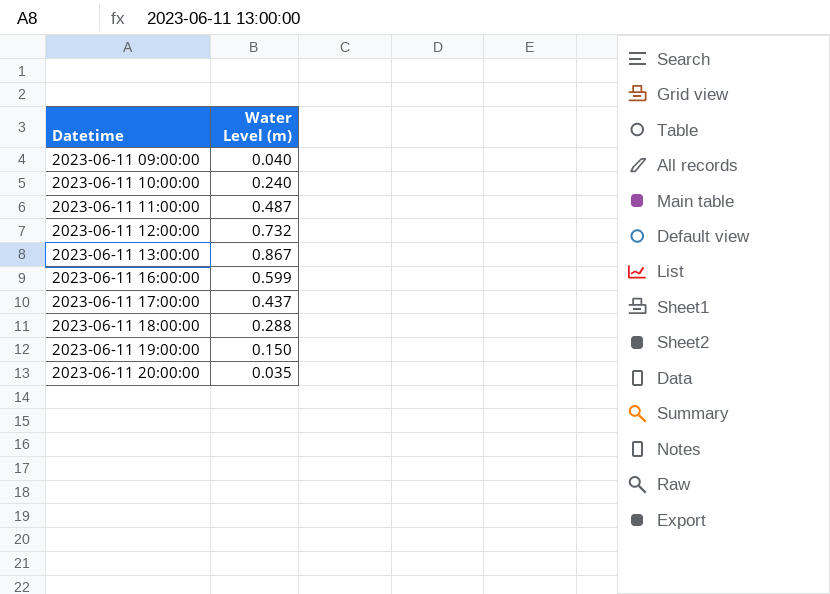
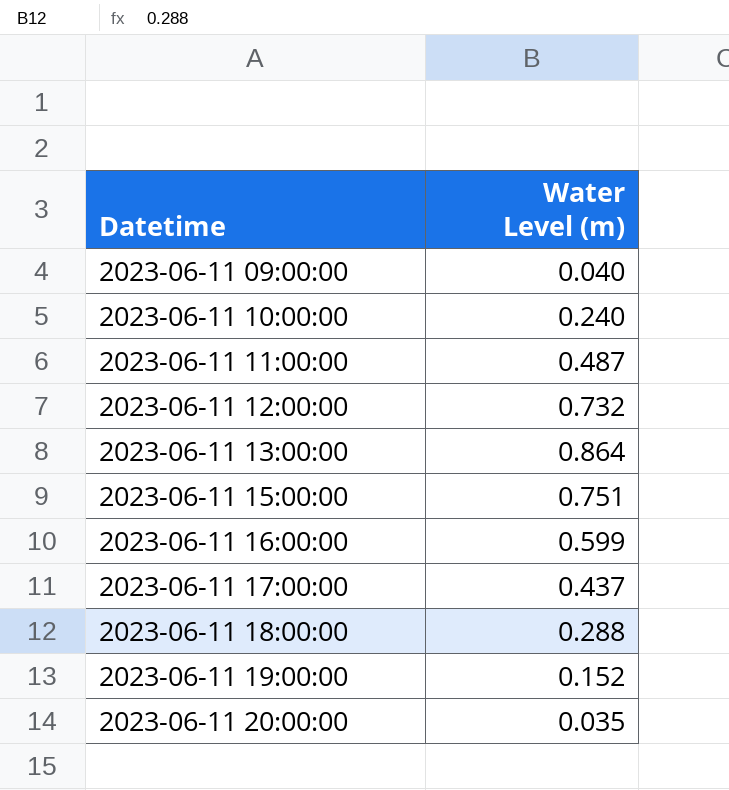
2023-06-11 13:00:00 | Water Level (m): 0.867 -> 0.864
row 2023-06-11 15:00:00: none -> 0.751
2023-06-11 19:00:00 | Water Level (m): 0.150 -> 0.152

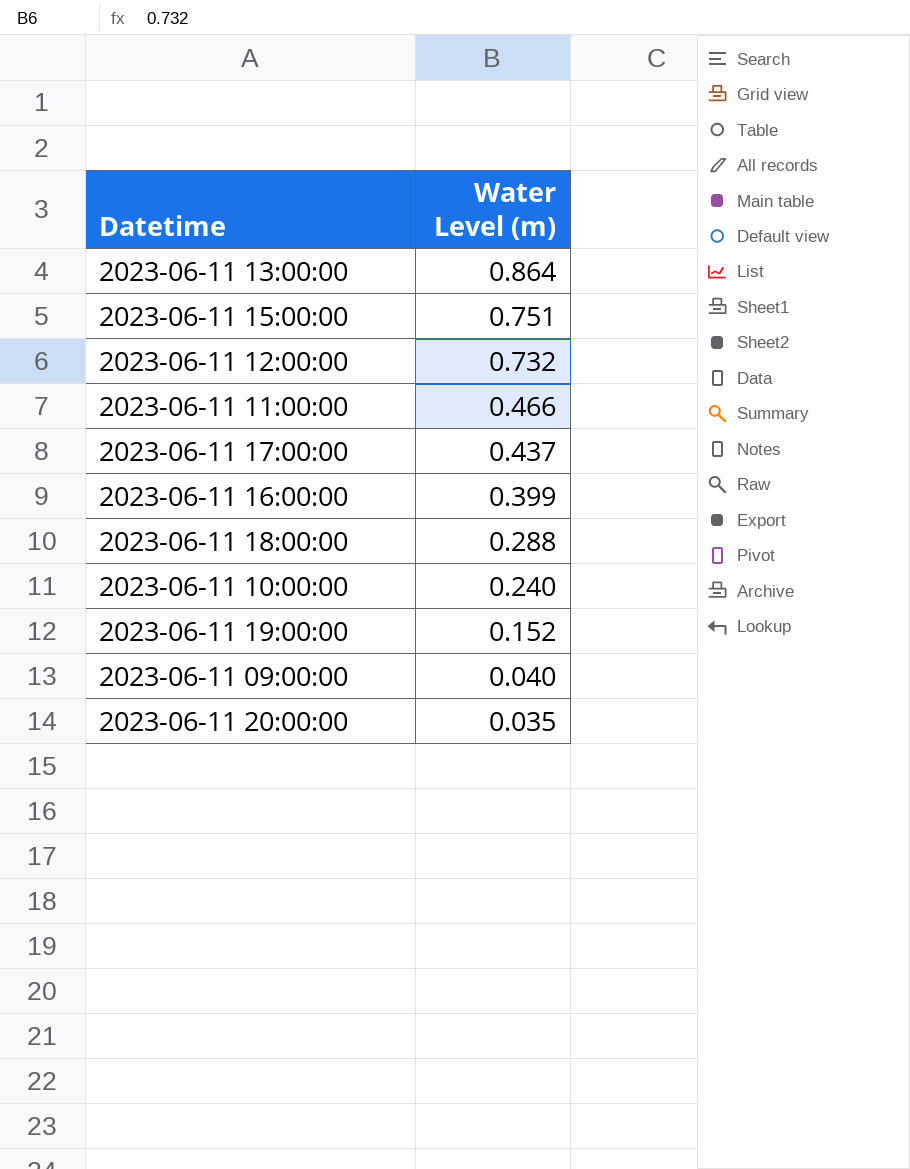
row order: Datetime ascending -> Water Level (m) descending
2023-06-11 11:00:00 | Water Level (m): 0.487 -> 0.466
2023-06-11 16:00:00 | Water Level (m): 0.599 -> 0.399

